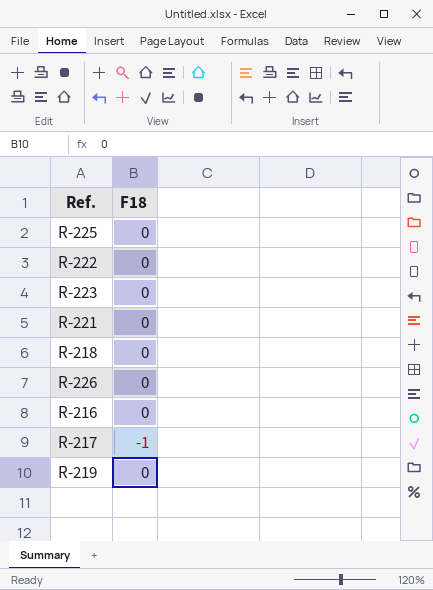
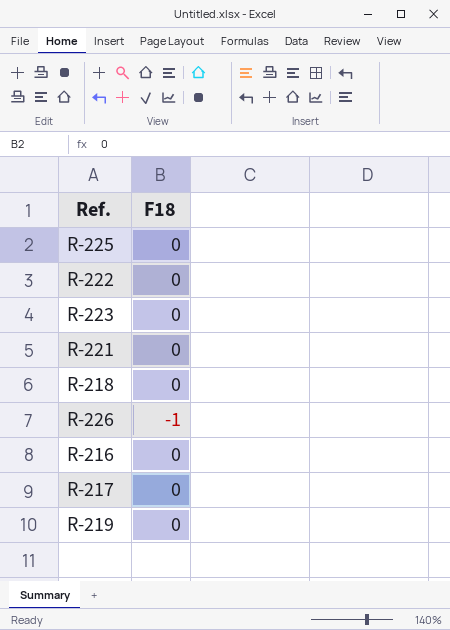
R-226 | F18: 0 -> -1
R-217 | F18: -1 -> 0

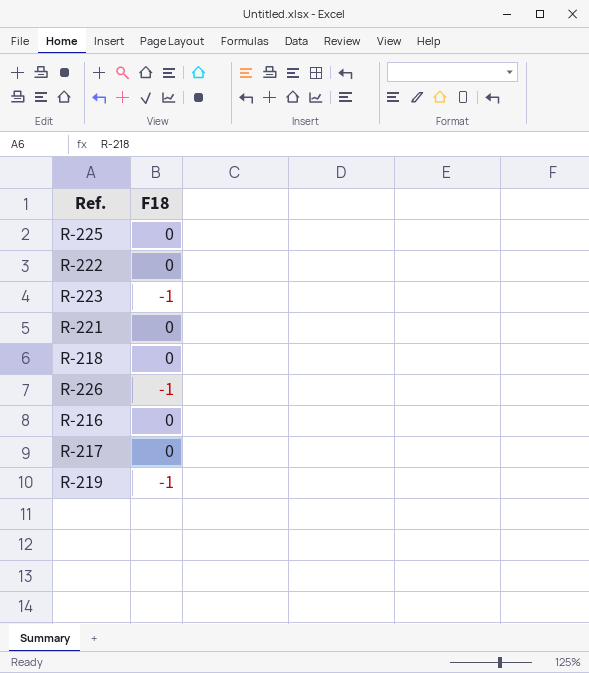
R-223 | F18: 0 -> -1
R-219 | F18: 0 -> -1

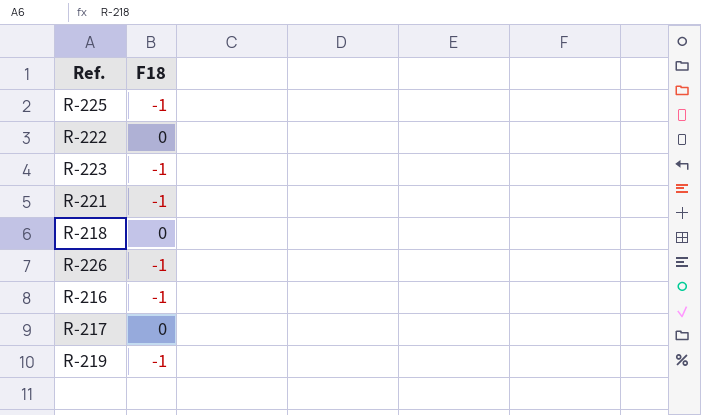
R-225 | F18: 0 -> -1
R-221 | F18: 0 -> -1
R-216 | F18: 0 -> -1

